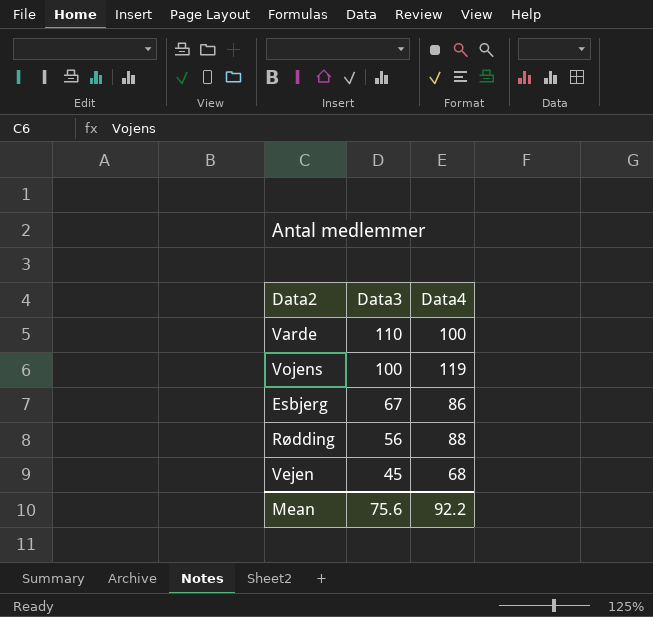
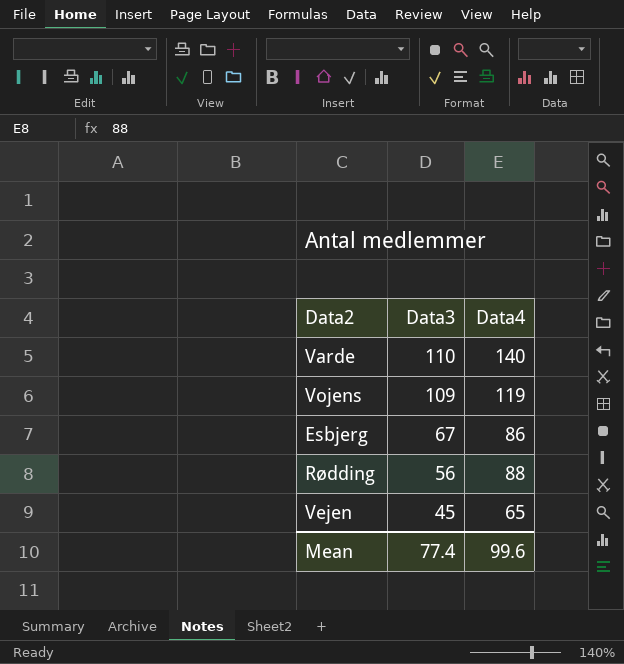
Varde | Data4: 100 -> 140
Vojens | Data3: 100 -> 109
Vejen | Data4: 68 -> 65
Mean | Data3: 75.6 -> 77.4
Mean | Data4: 92.2 -> 99.6

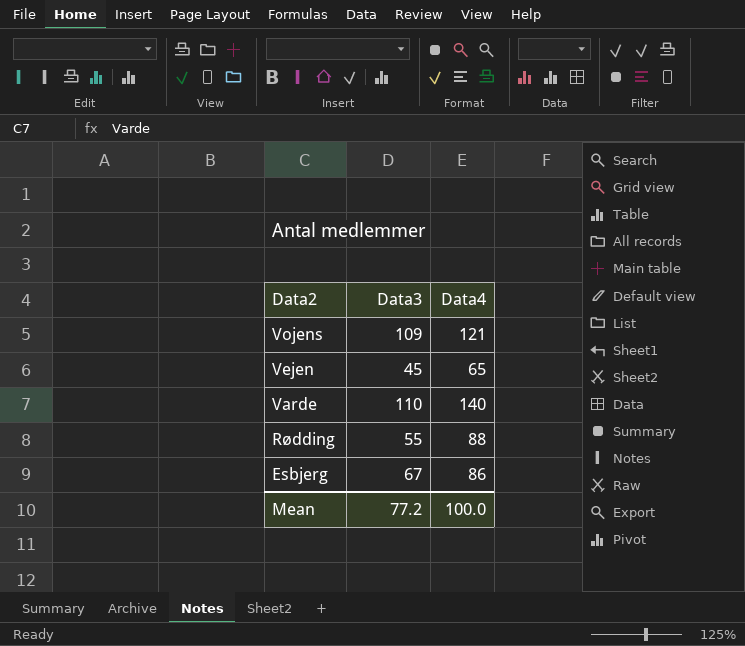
row order: Data3 descending -> Data2 descending
Vojens | Data4: 119 -> 121
Rødding | Data3: 56 -> 55
Mean | Data3: 77.4 -> 77.2
Mean | Data4: 99.6 -> 100.0

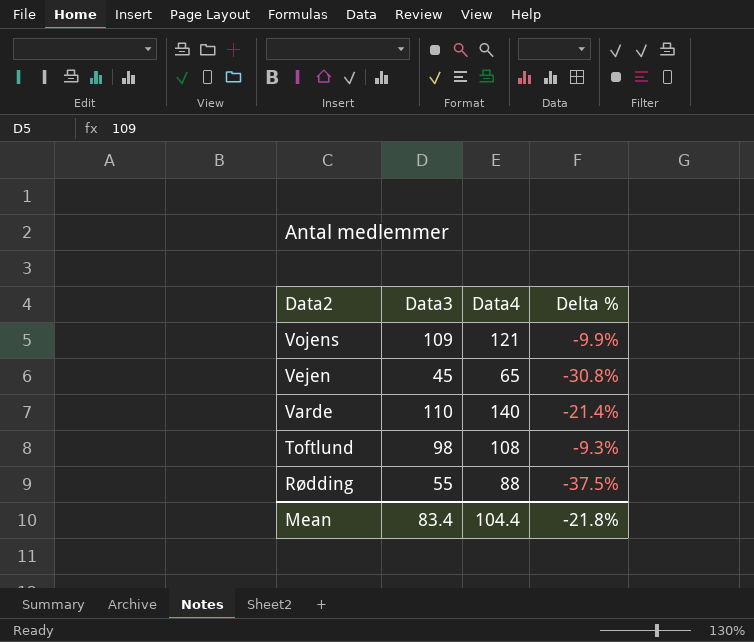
column Delta % | formula: none -> ([Data3] - [Data4]) / [Data4]
row Esbjerg: 67 | 86 -> none
row Toftlund: none -> 98 | 108 | -9.3%
Mean | Data3: 77.2 -> 83.4
Mean | Data4: 100.0 -> 104.4

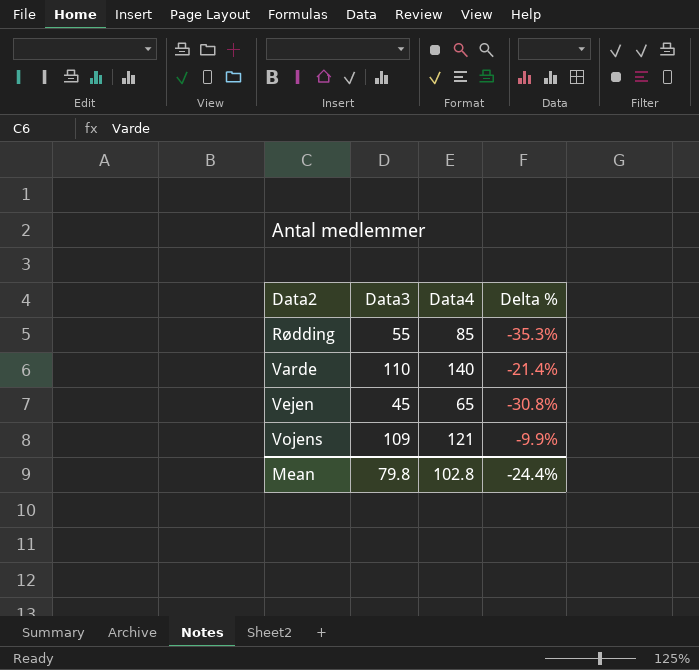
row order: Data2 descending -> Data2 ascending
row Toftlund: 98 | 108 | -9.3% -> none
Rødding | Data4: 88 -> 85
Rødding | Delta %: -37.5% -> -35.3%
Mean | Data3: 83.4 -> 79.8
Mean | Data4: 104.4 -> 102.8
Mean | Delta %: -21.8% -> -24.4%

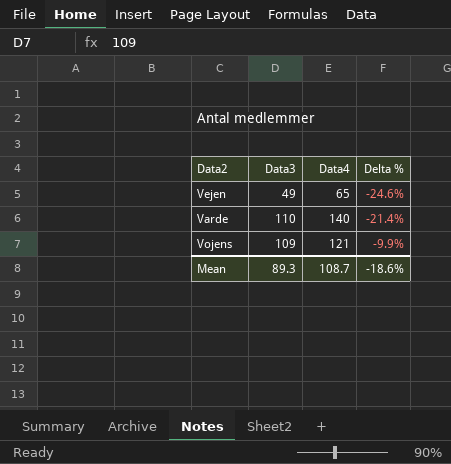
row order: Data2 ascending -> Delta % ascending
row Rødding: 55 | 85 | -35.3% -> none
Vejen | Data3: 45 -> 49
Vejen | Delta %: -30.8% -> -24.6%
Mean | Data3: 79.8 -> 89.3
Mean | Data4: 102.8 -> 108.7
Mean | Delta %: -24.4% -> -18.6%

